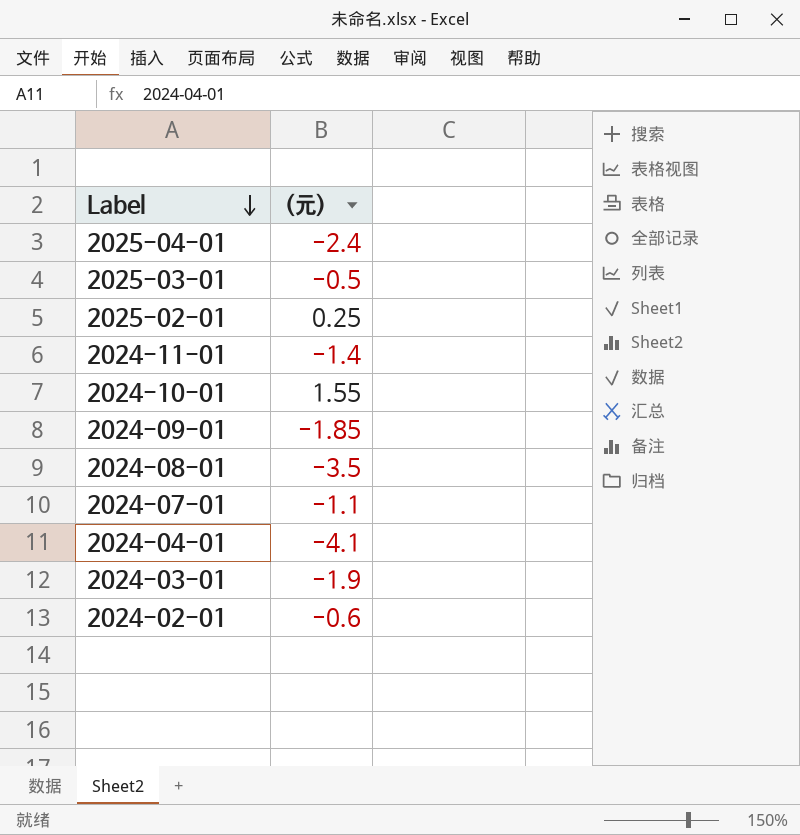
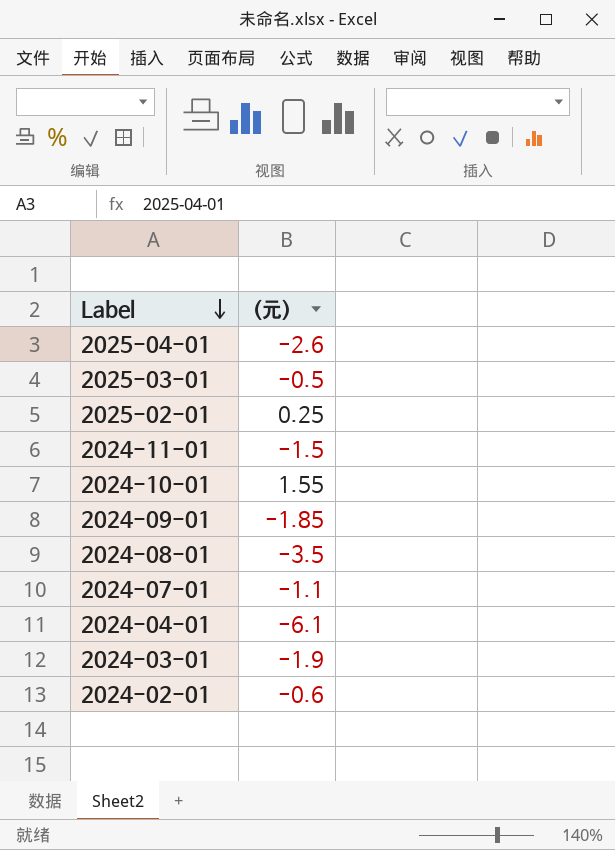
2025-04-01 | (元): -2.4 -> -2.6
2024-11-01 | (元): -1.4 -> -1.5
2024-04-01 | (元): -4.1 -> -6.1

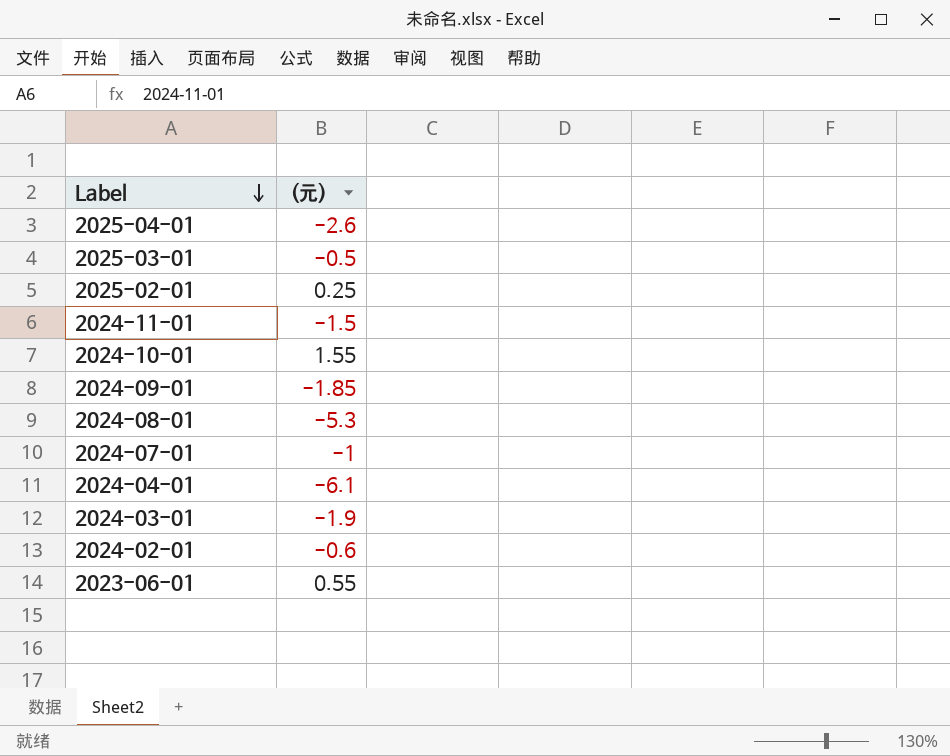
2024-08-01 | (元): -3.5 -> -5.3
2024-07-01 | (元): -1.1 -> -1
row 2023-06-01: none -> 0.55

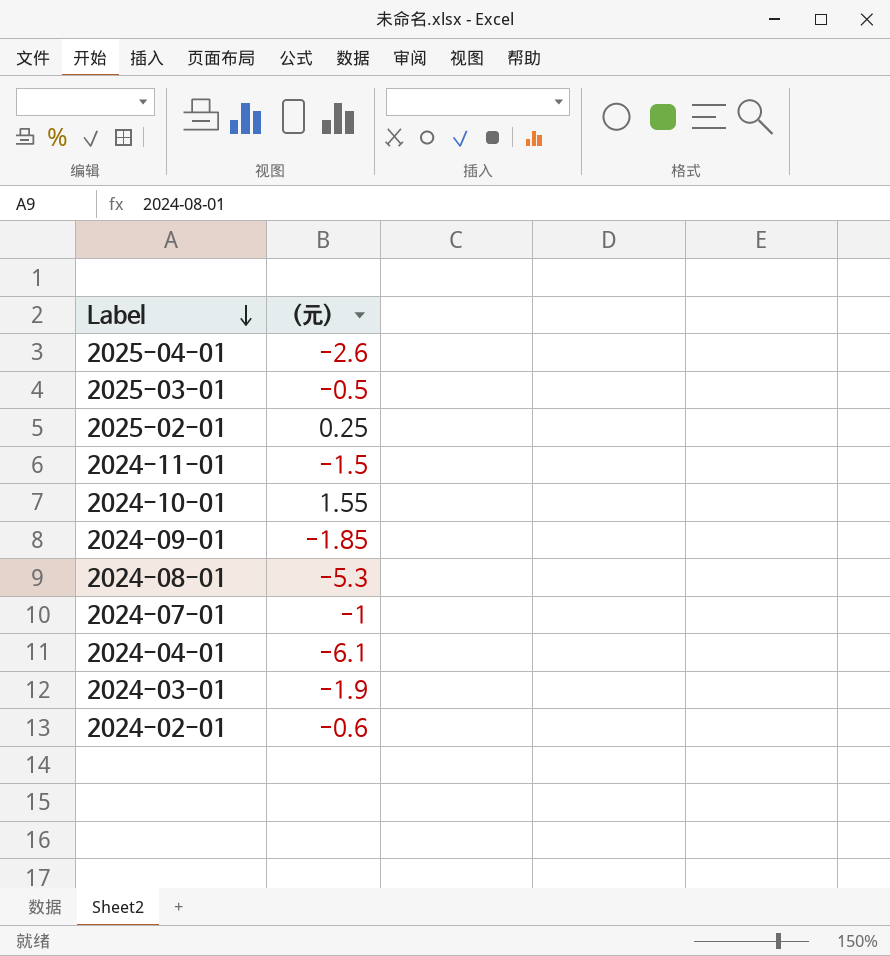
row 2023-06-01: 0.55 -> none

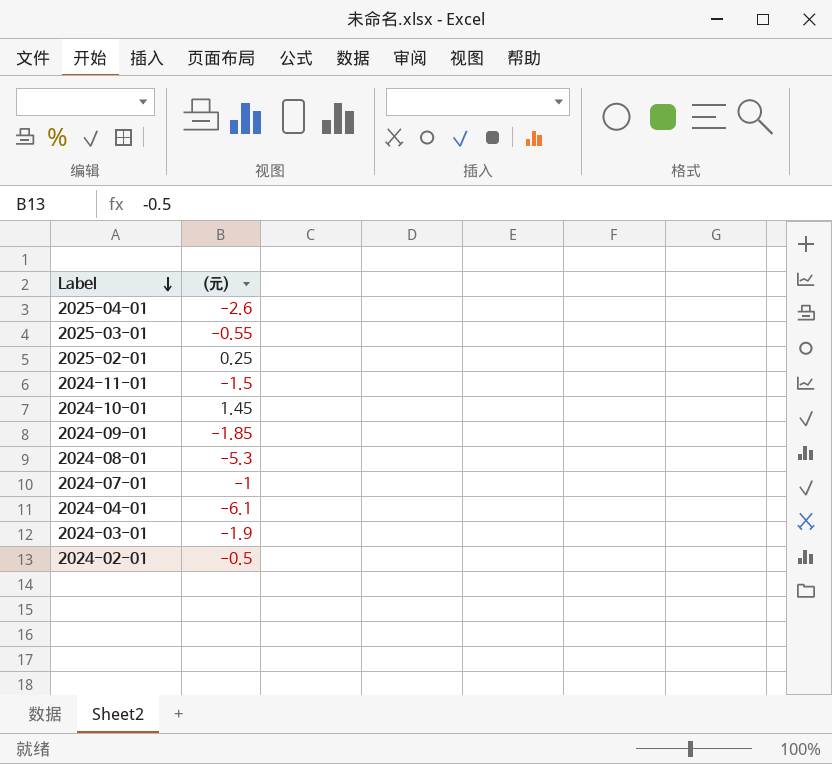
2025-03-01 | (元): -0.5 -> -0.55
2024-10-01 | (元): 1.55 -> 1.45
2024-02-01 | (元): -0.6 -> -0.5

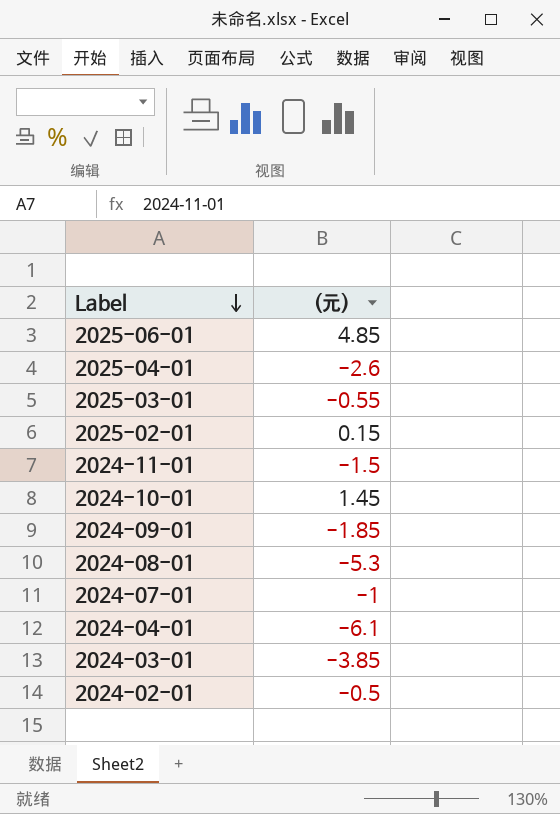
row 2025-06-01: none -> 4.85
2025-02-01 | (元): 0.25 -> 0.15
2024-03-01 | (元): -1.9 -> -3.85

